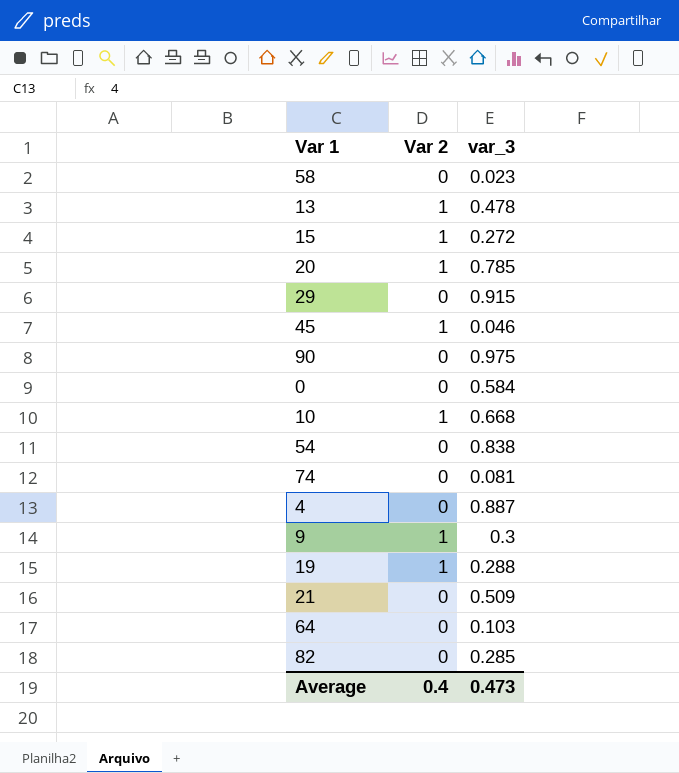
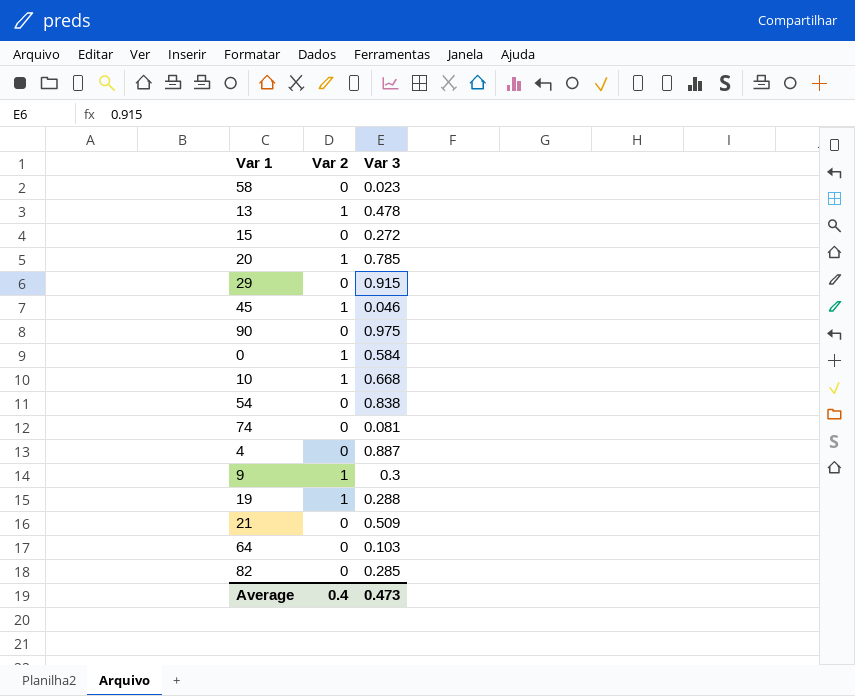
column name: var_3 -> Var 3
15 | Var 2: 1 -> 0
0 | Var 2: 0 -> 1

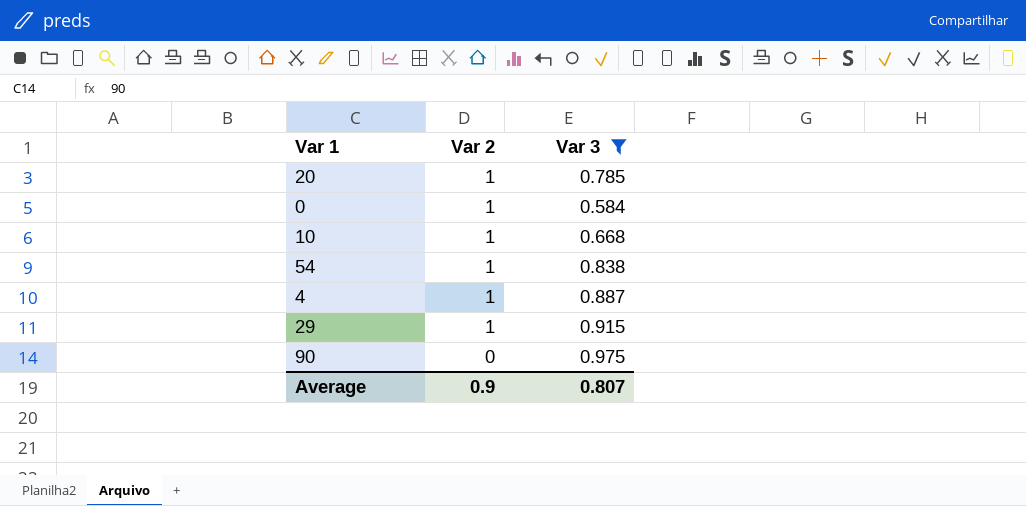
filter: none -> Var 3 >= 0.584
row order: none -> Var 2 descending
54 | Var 2: 0 -> 1
4 | Var 2: 0 -> 1
29 | Var 2: 0 -> 1
Average | Var 2: 0.4 -> 0.9
Average | Var 3: 0.473 -> 0.807

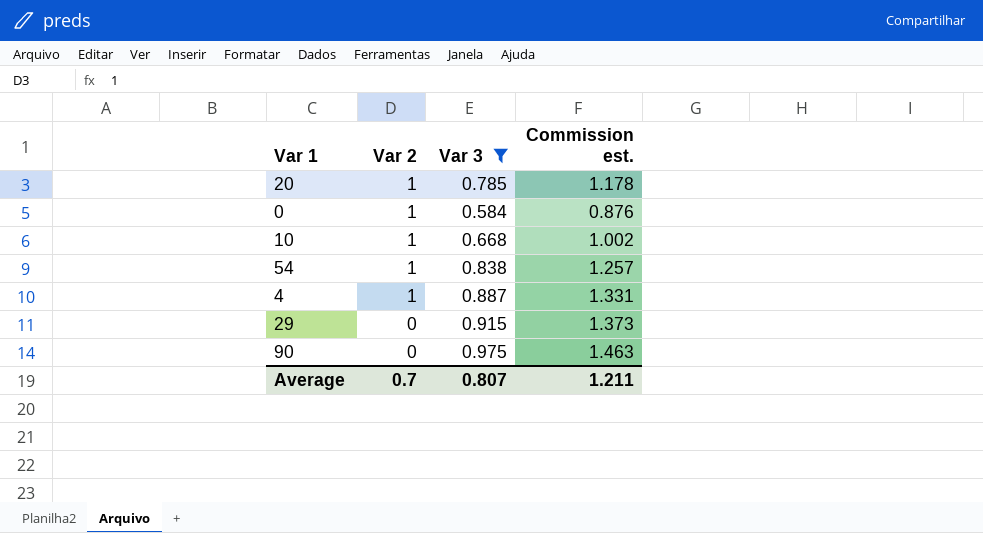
column Commission est. | formula: none -> [Var 3] * 1.5
29 | Var 2: 1 -> 0
Average | Var 2: 0.9 -> 0.7

